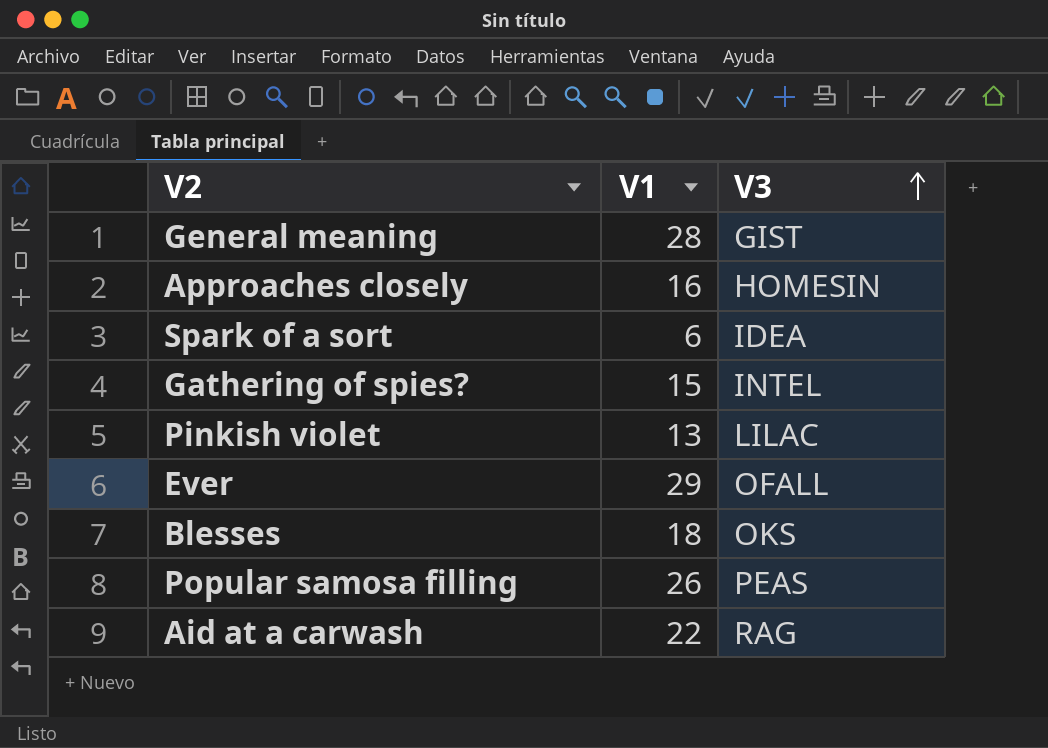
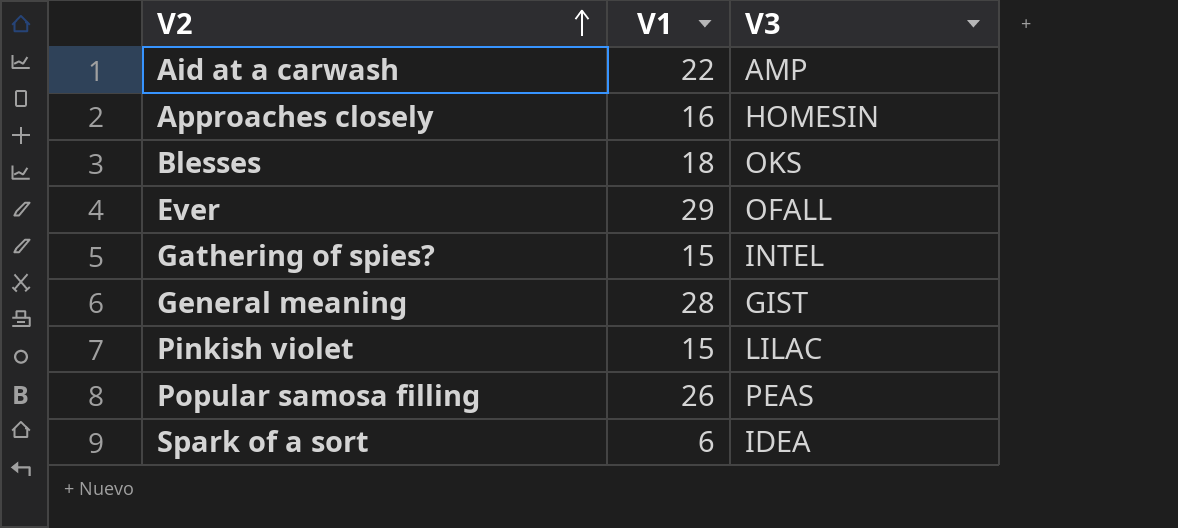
row order: V3 ascending -> V2 ascending
Aid at a carwash | V3: RAG -> AMP
Pinkish violet | V1: 13 -> 15

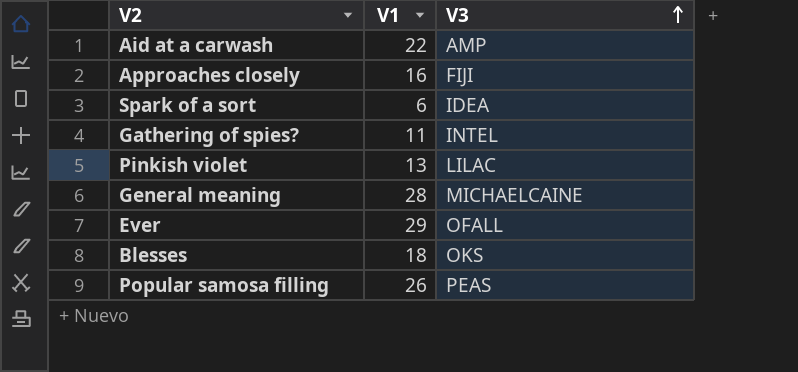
row order: V2 ascending -> V3 ascending
Approaches closely | V3: HOMESIN -> FIJI
Gathering of spies? | V1: 15 -> 11
Pinkish violet | V1: 15 -> 13
General meaning | V3: GIST -> MICHAELCAINE

